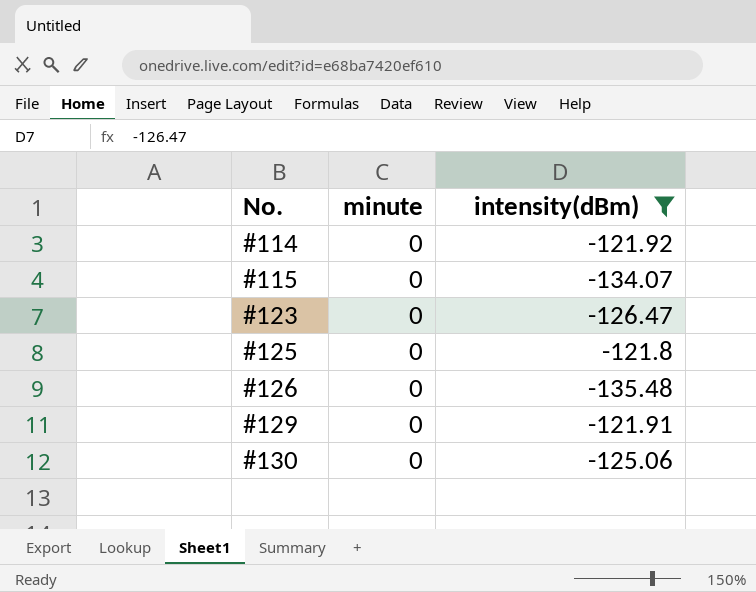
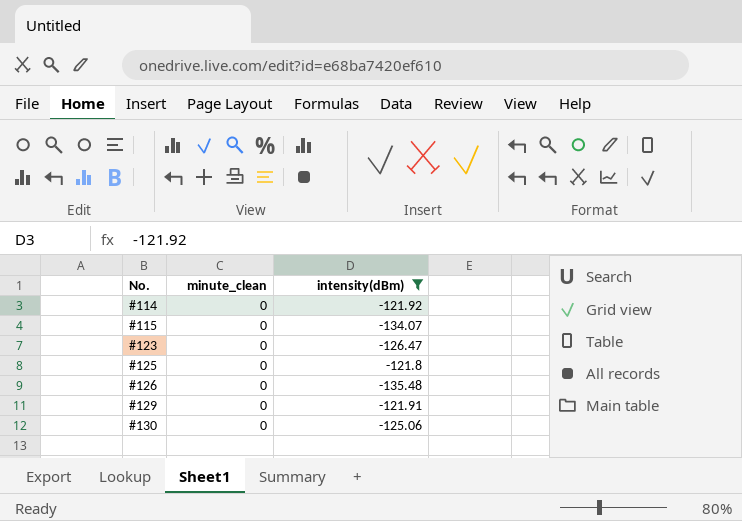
column name: minute -> minute_clean

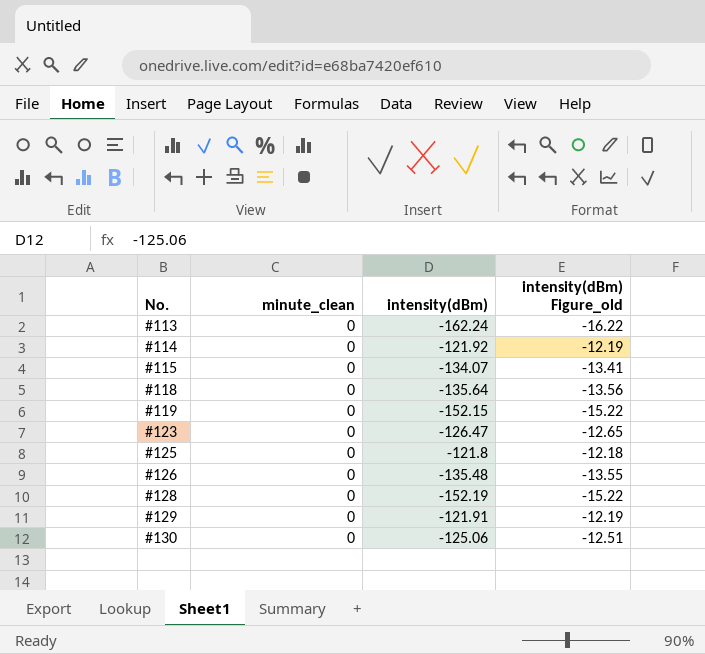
filter: intensity(dBm) >= -135.48 -> none
column intensity(dBm) Figure_old | formula: none -> [intensity(dBm)] * 0.1

